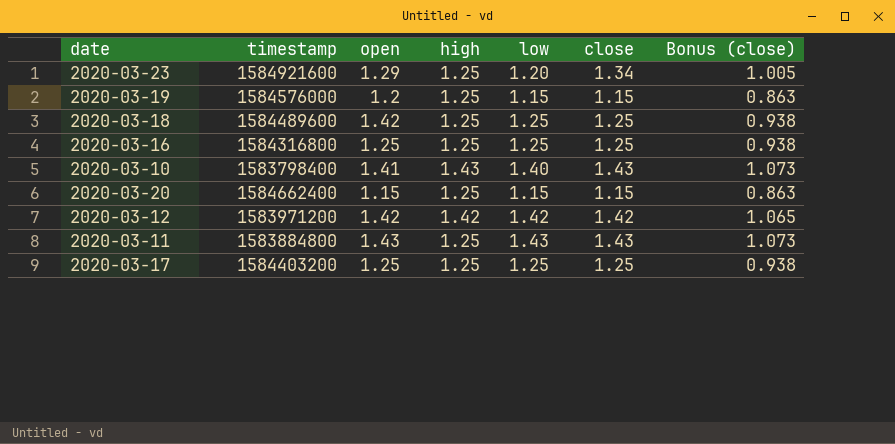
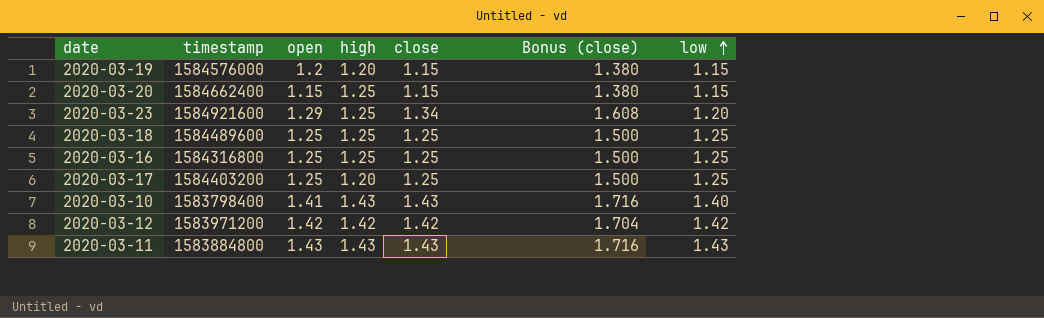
row order: none -> low ascending
column Bonus (close) | formula: [close] * 0.75 -> [close] * 1.2
column low | position: 5 -> 7
2020-03-19 | high: 1.25 -> 1.20
2020-03-18 | open: 1.42 -> 1.25
2020-03-17 | high: 1.25 -> 1.20
2020-03-11 | high: 1.25 -> 1.43

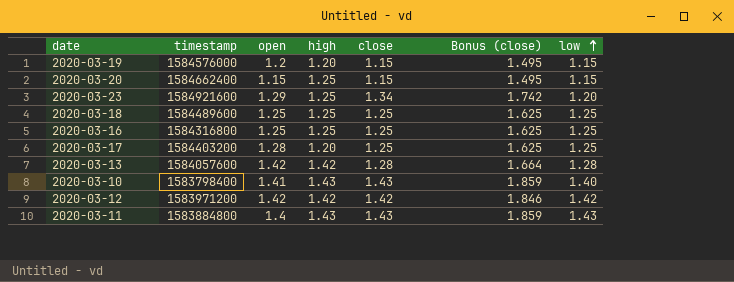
column Bonus (close) | formula: [close] * 1.2 -> [close] * 1.3
2020-03-17 | open: 1.25 -> 1.28
row 2020-03-13: none -> 1584057600 | 1.42 | 1.42 | 1.28 | 1.664 | 1.28
2020-03-11 | open: 1.43 -> 1.4

